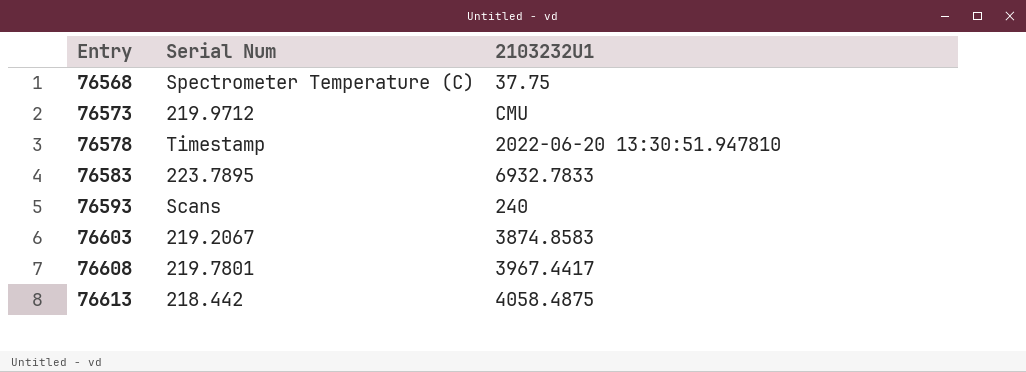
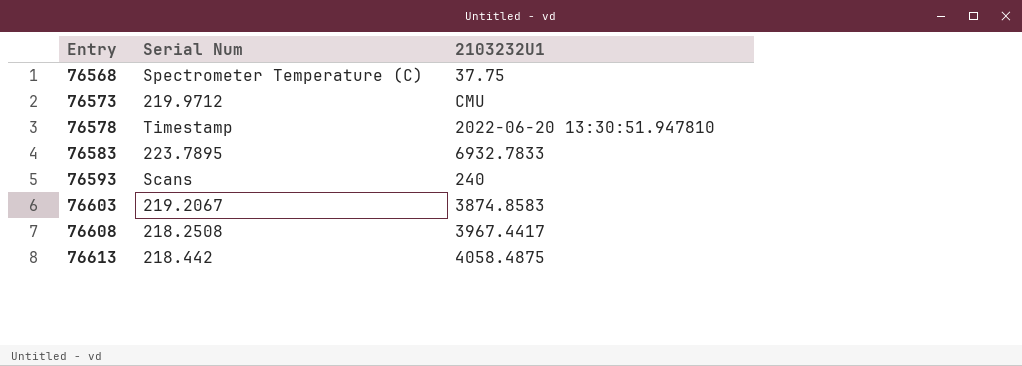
76608 | Serial Num: 219.7801 -> 218.2508

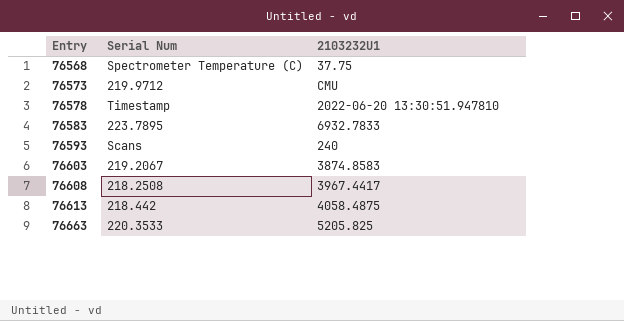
row 76663: none -> 220.3533 | 5205.825

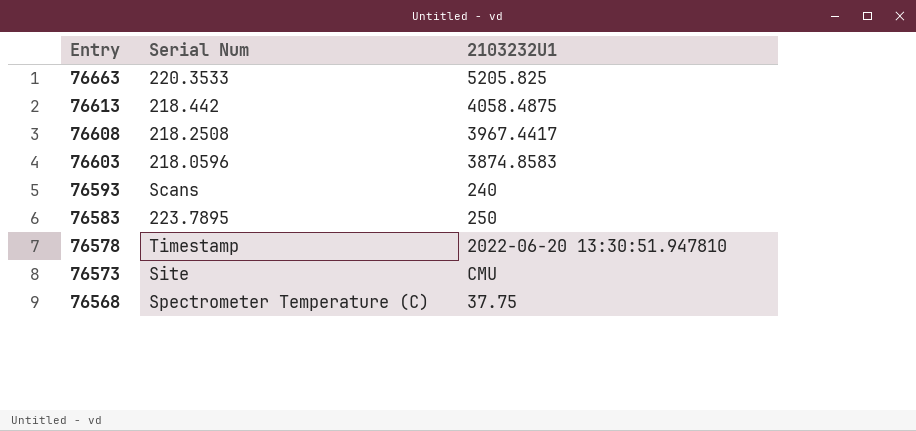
row order: Entry ascending -> Entry descending
76603 | Serial Num: 219.2067 -> 218.0596
76583 | 2103232U1: 6932.7833 -> 250
76573 | Serial Num: 219.9712 -> Site

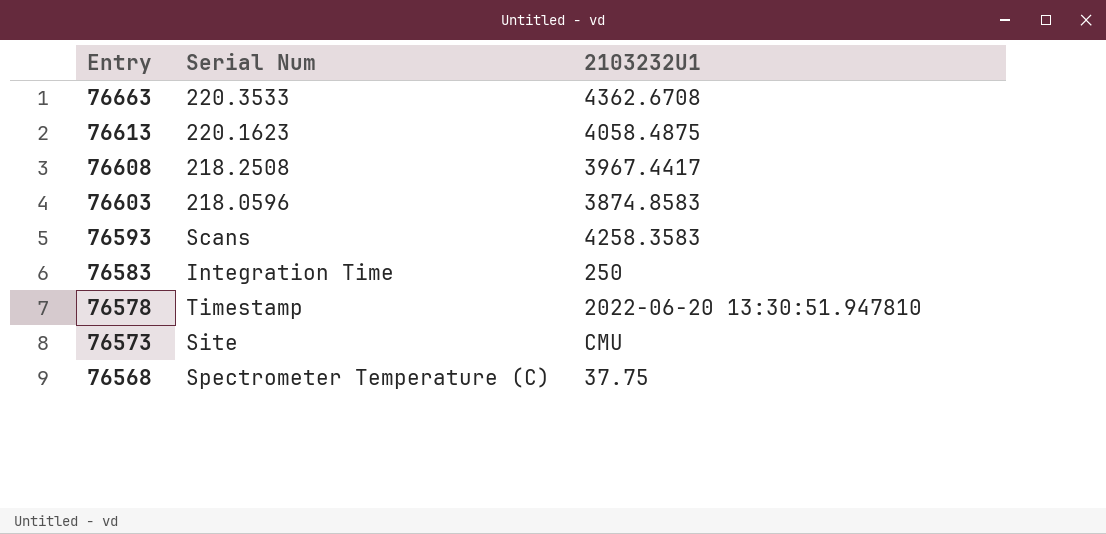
76663 | 2103232U1: 5205.825 -> 4362.6708
76613 | Serial Num: 218.442 -> 220.1623
76593 | 2103232U1: 240 -> 4258.3583
76583 | Serial Num: 223.7895 -> Integration Time

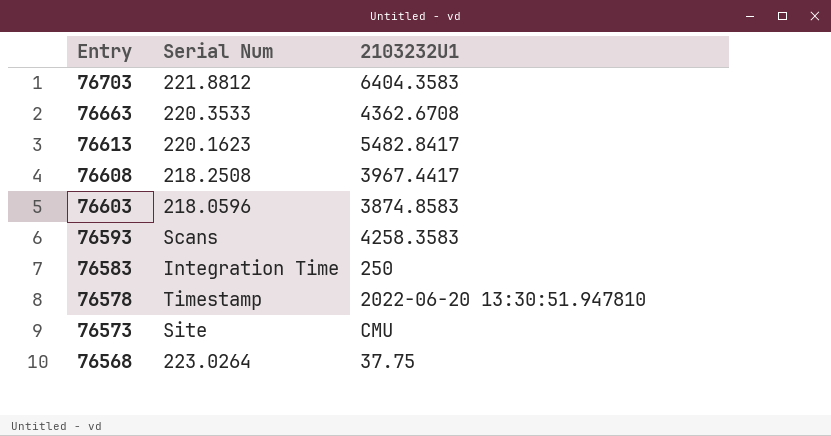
row 76703: none -> 221.8812 | 6404.3583
76613 | 2103232U1: 4058.4875 -> 5482.8417
76568 | Serial Num: Spectrometer Temperature (C) -> 223.0264

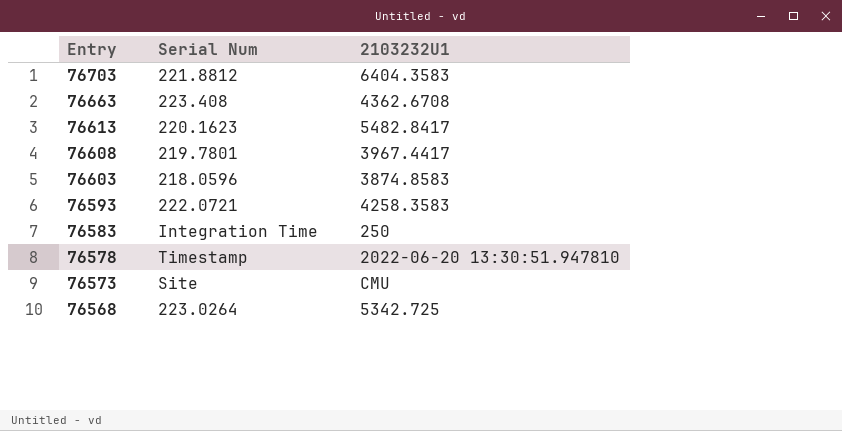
76663 | Serial Num: 220.3533 -> 223.408
76608 | Serial Num: 218.2508 -> 219.7801
76593 | Serial Num: Scans -> 222.0721
76568 | 2103232U1: 37.75 -> 5342.725

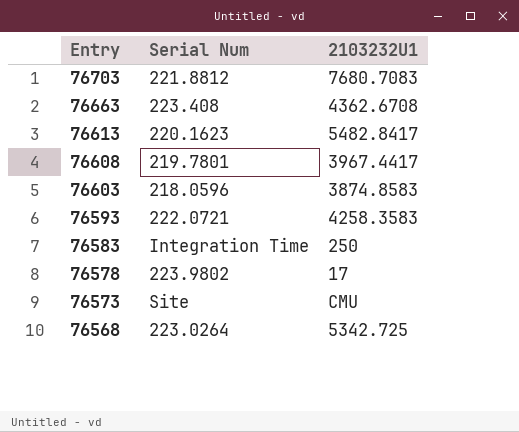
76703 | 2103232U1: 6404.3583 -> 7680.7083
76578 | Serial Num: Timestamp -> 223.9802
76578 | 2103232U1: 2022-06-20 13:30:51.947810 -> 17

